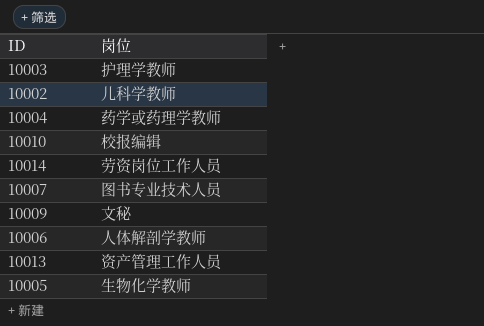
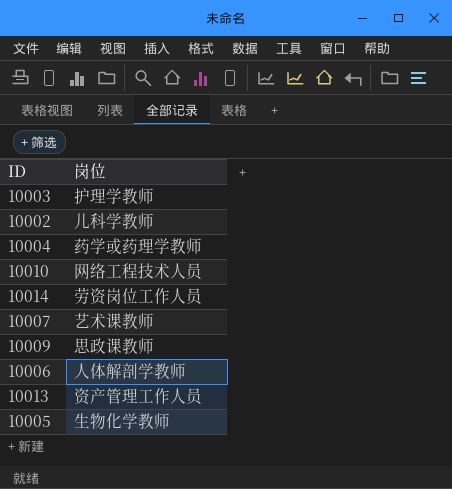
10010 | 岗位: 校报编辑 -> 网络工程技术人员
10007 | 岗位: 图书专业技术人员 -> 艺术课教师
10009 | 岗位: 文秘 -> 思政课教师

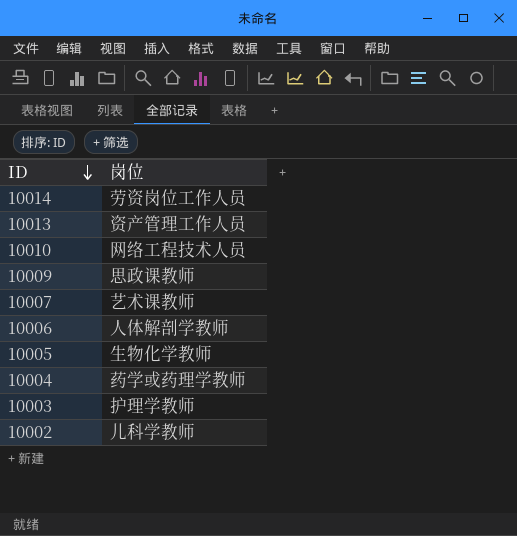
row order: none -> ID descending

